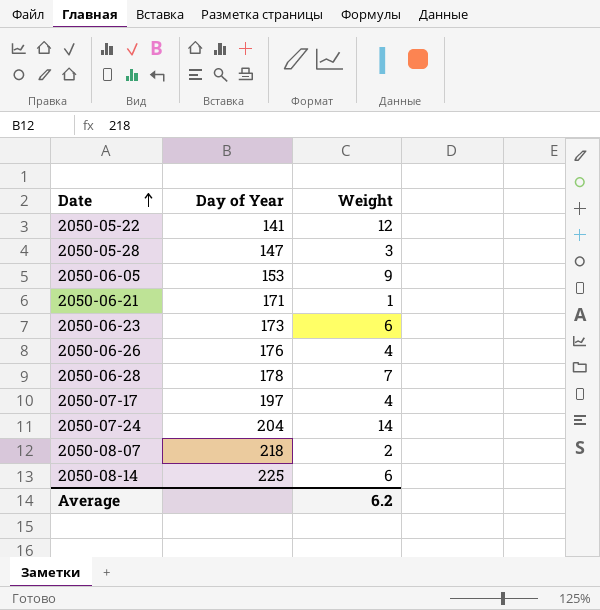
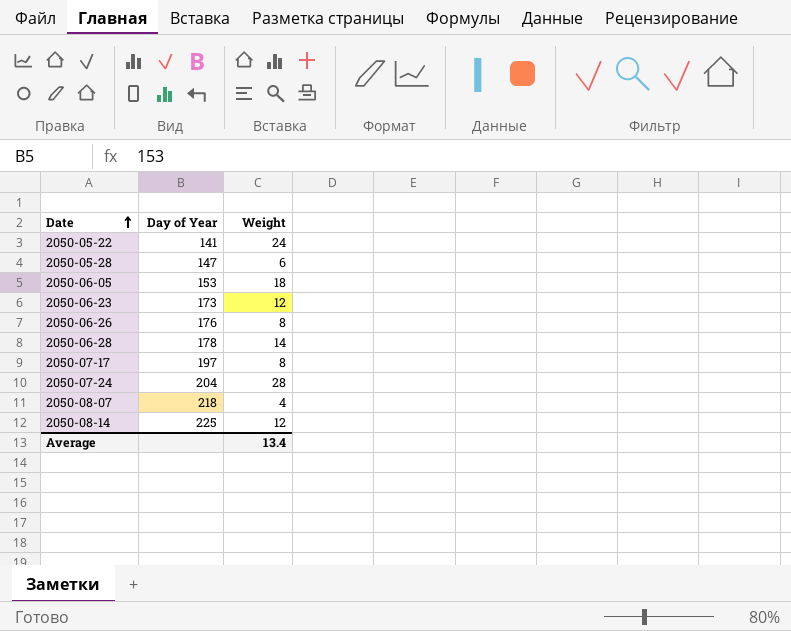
row 2050-06-21: 171 | 1 -> none
2050-05-22 | Weight: 12 -> 24
2050-05-28 | Weight: 3 -> 6
2050-06-05 | Weight: 9 -> 18
2050-06-23 | Weight: 6 -> 12
2050-06-26 | Weight: 4 -> 8
2050-06-28 | Weight: 7 -> 14
2050-07-17 | Weight: 4 -> 8
2050-07-24 | Weight: 14 -> 28
2050-08-07 | Weight: 2 -> 4
2050-08-14 | Weight: 6 -> 12
Average | Weight: 6.2 -> 13.4

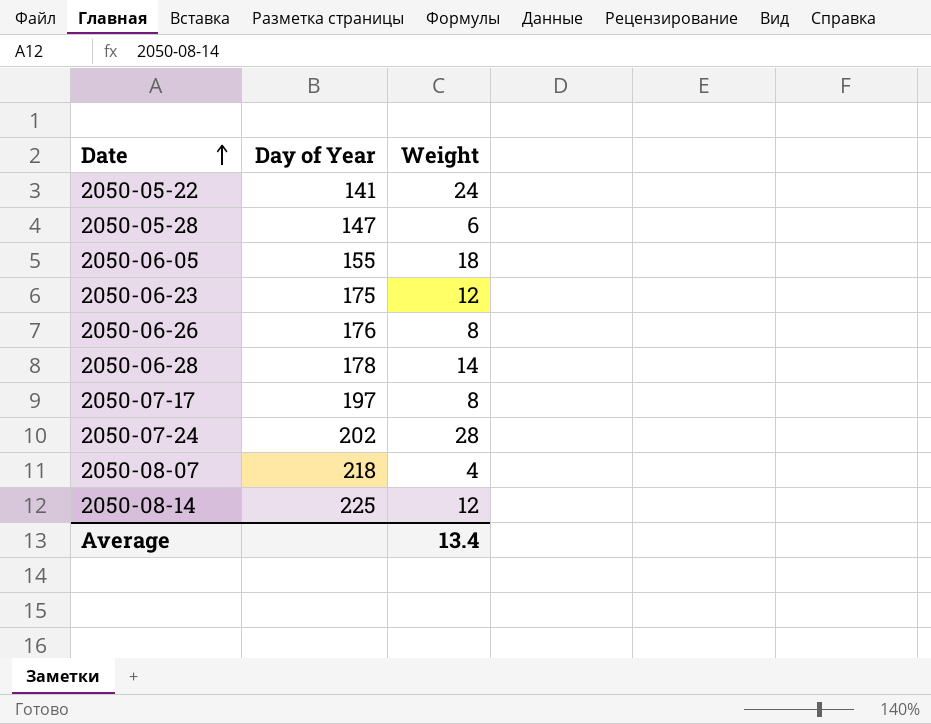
2050-06-05 | Day of Year: 153 -> 155
2050-06-23 | Day of Year: 173 -> 175
2050-07-24 | Day of Year: 204 -> 202

